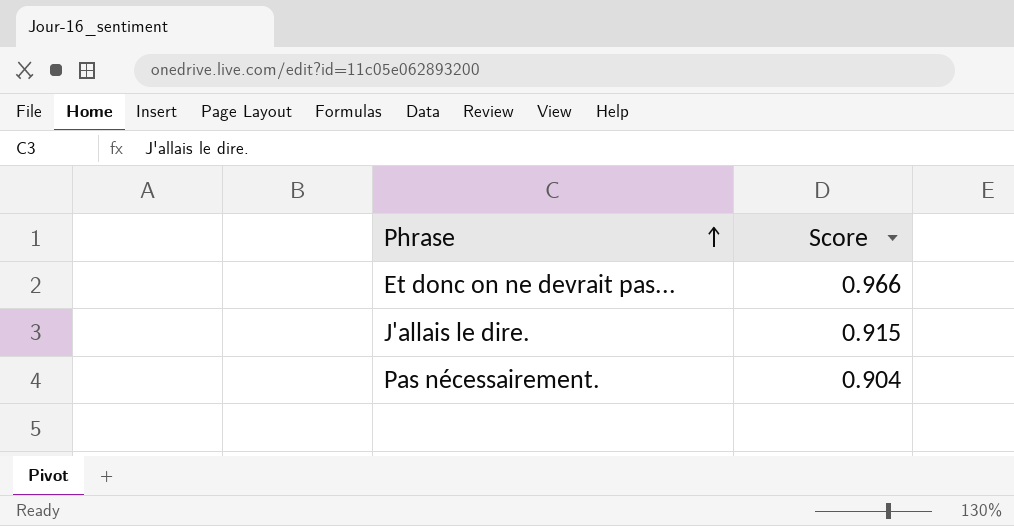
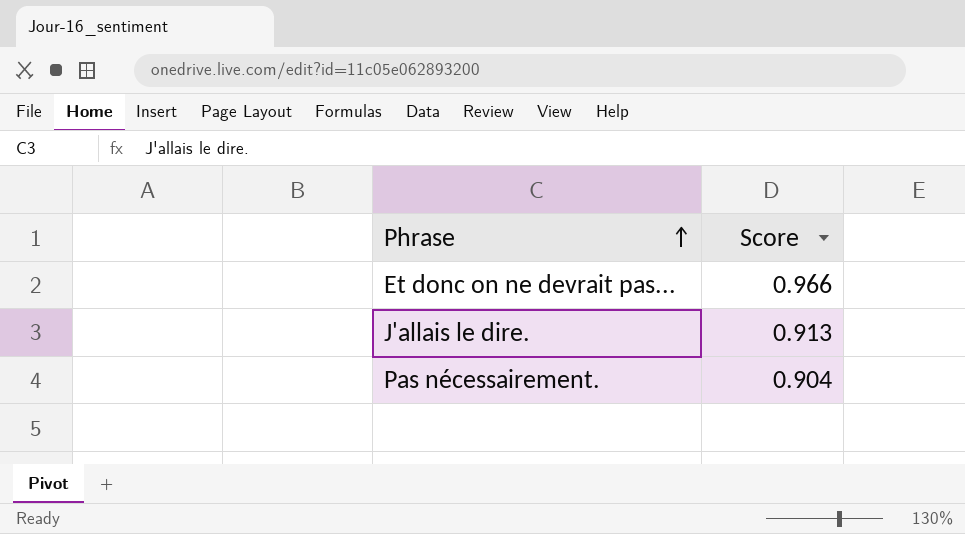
J'allais le dire. | Score: 0.915 -> 0.913

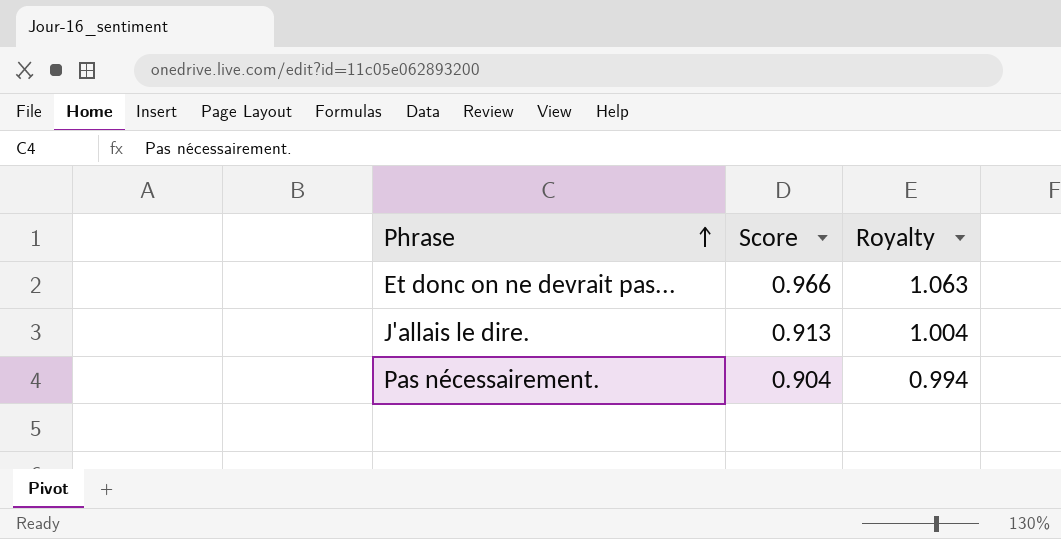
column Royalty | formula: none -> [Score] * 1.1

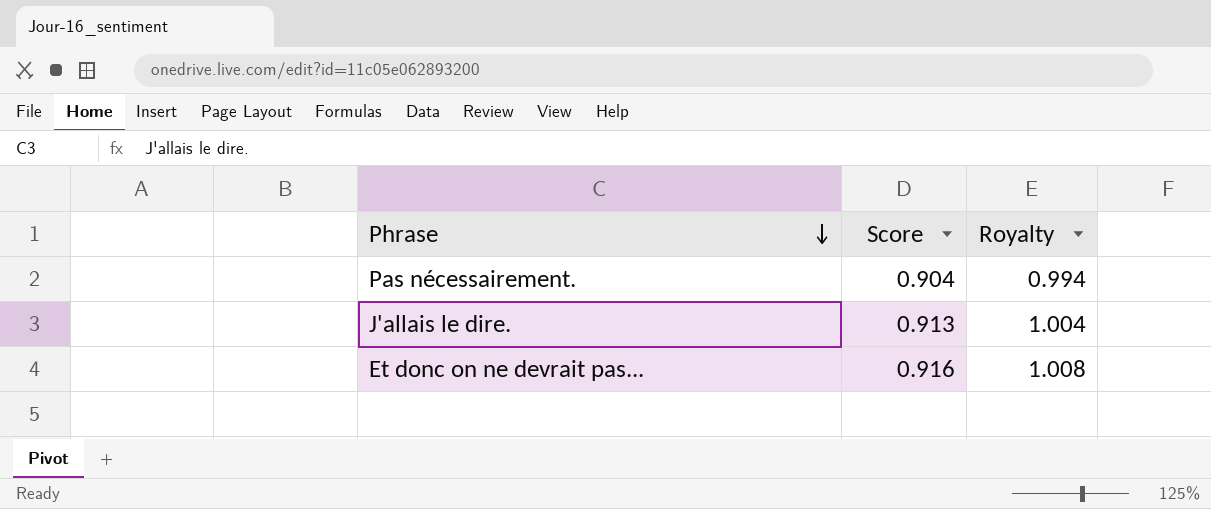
row order: Phrase ascending -> Phrase descending
Et donc on ne devrait pas... | Score: 0.966 -> 0.916
Et donc on ne devrait pas... | Royalty: 1.063 -> 1.008

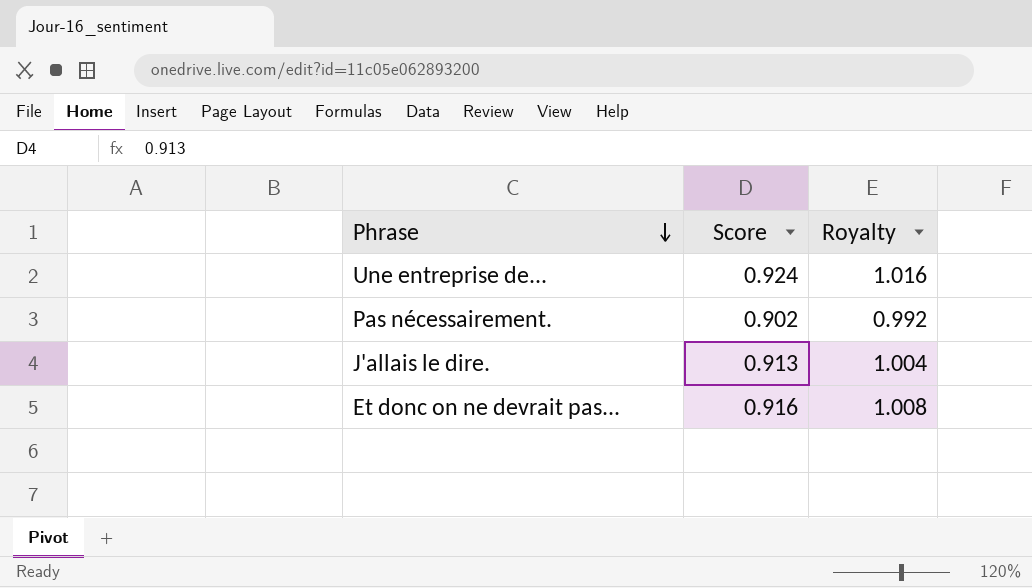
row Une entreprise de...: none -> 0.924 | 1.016
Pas nécessairement. | Score: 0.904 -> 0.902
Pas nécessairement. | Royalty: 0.994 -> 0.992

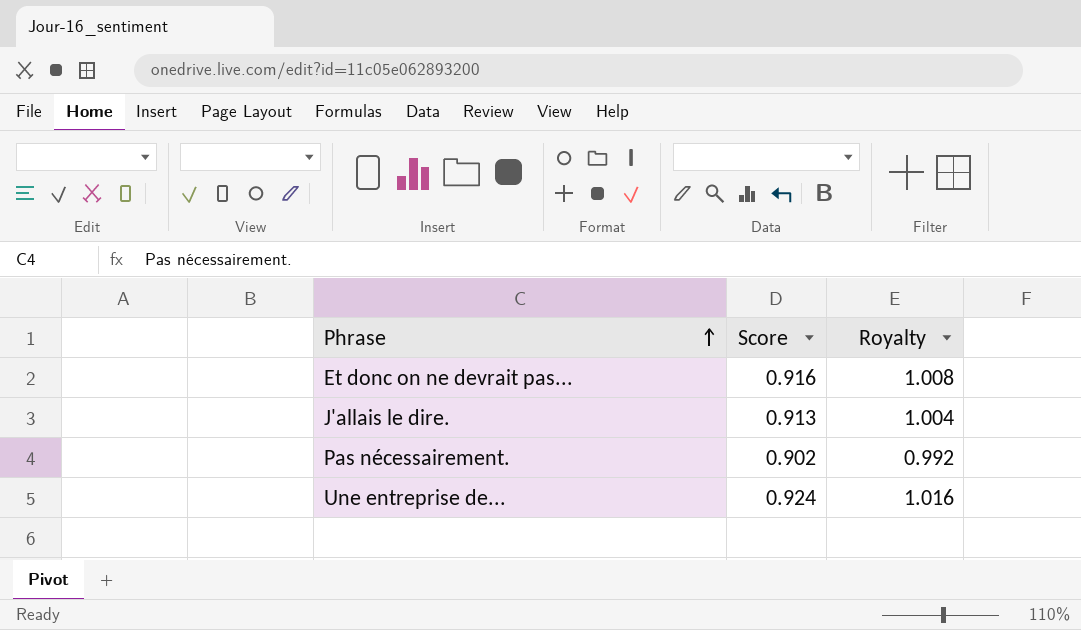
row order: Phrase descending -> Phrase ascending

